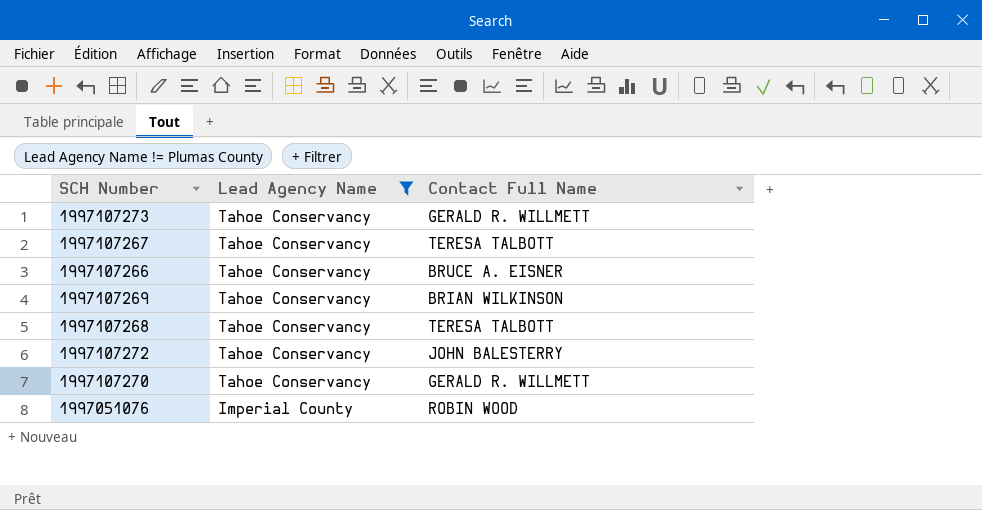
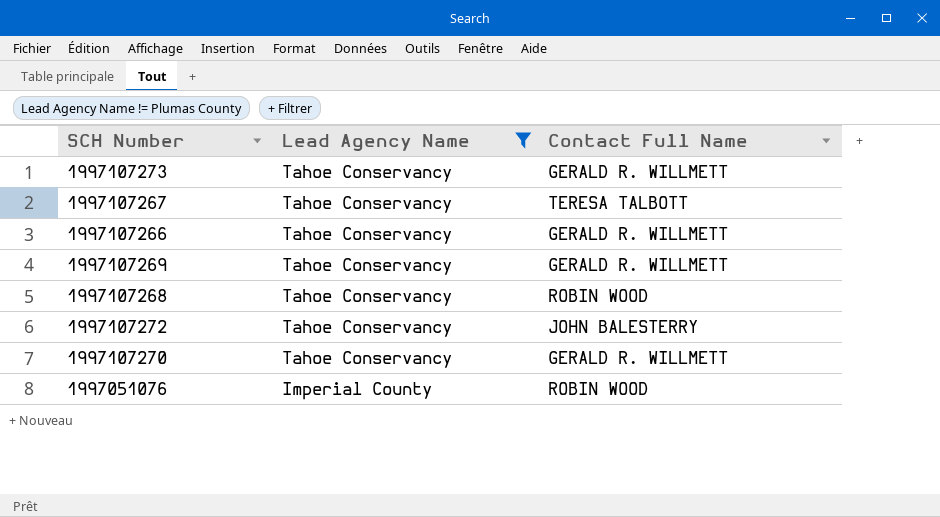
1997107266 | Contact Full Name: BRUCE A. EISNER -> GERALD R. WILLMETT
1997107269 | Contact Full Name: BRIAN WILKINSON -> GERALD R. WILLMETT
1997107268 | Contact Full Name: TERESA TALBOTT -> ROBIN WOOD

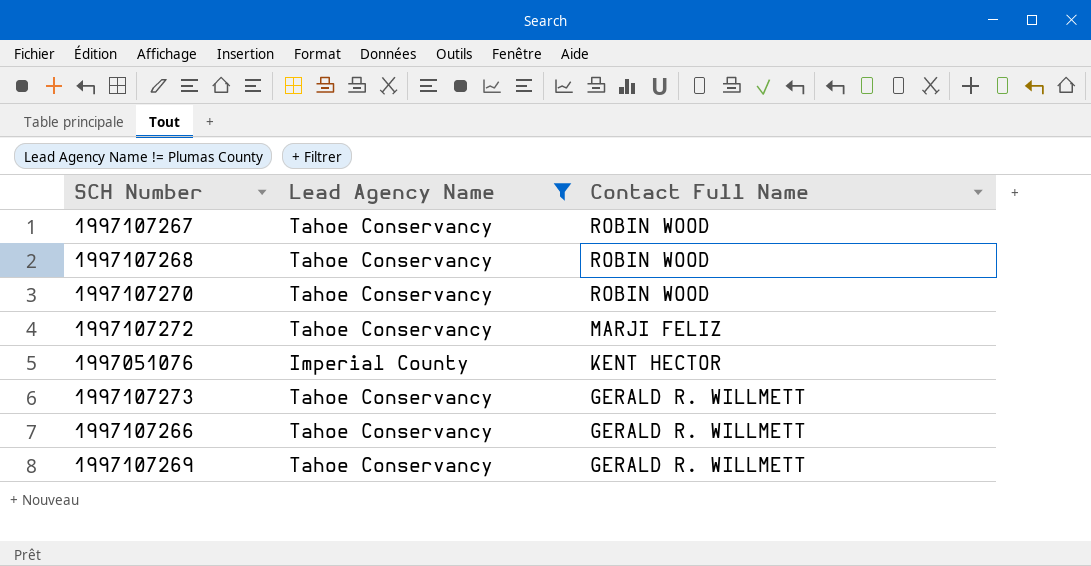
row order: Lead Agency Name descending -> Contact Full Name descending
1997107267 | Contact Full Name: TERESA TALBOTT -> ROBIN WOOD
1997107270 | Contact Full Name: GERALD R. WILLMETT -> ROBIN WOOD
1997107272 | Contact Full Name: JOHN BALESTERRY -> MARJI FELIZ
1997051076 | Contact Full Name: ROBIN WOOD -> KENT HECTOR

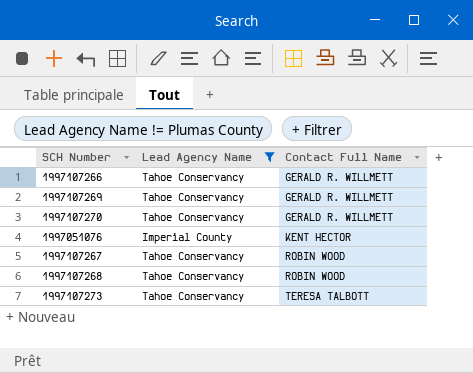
row order: Contact Full Name descending -> Contact Full Name ascending
row 1997107272: Tahoe Conservancy | MARJI FELIZ -> none
1997107270 | Contact Full Name: ROBIN WOOD -> GERALD R. WILLMETT
1997107273 | Contact Full Name: GERALD R. WILLMETT -> TERESA TALBOTT

